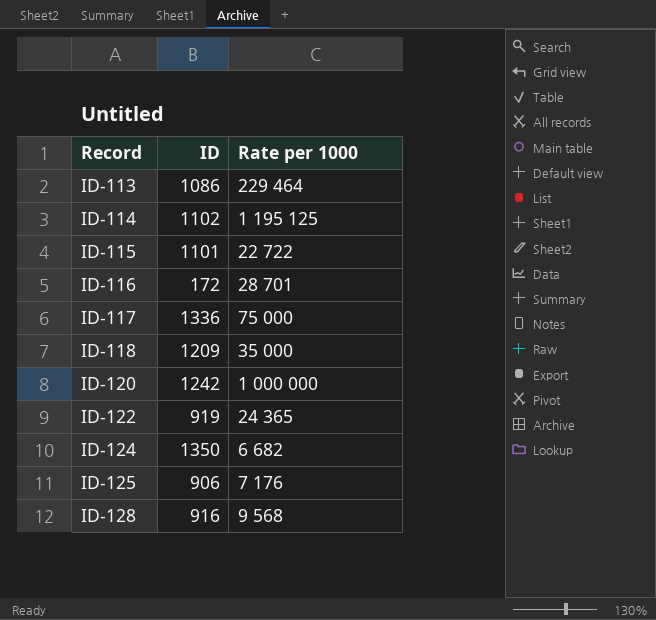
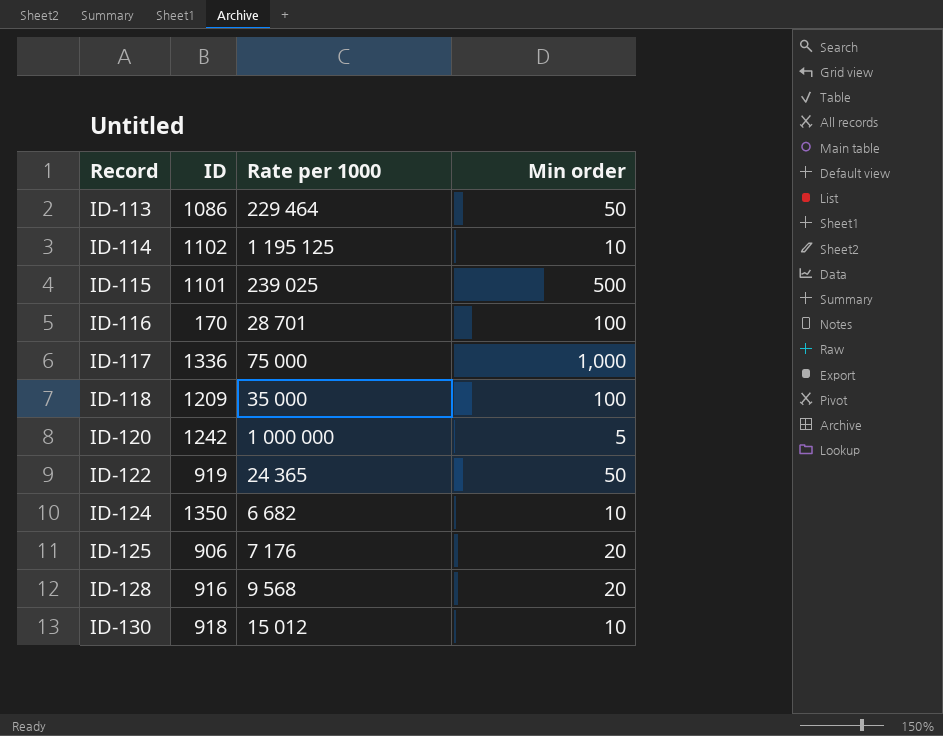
column Min order | position: none -> 4
ID-115 | Rate per 1000: 22 722 -> 239 025
ID-116 | ID: 172 -> 170
row ID-130: none -> 918 | 15 012 | 10

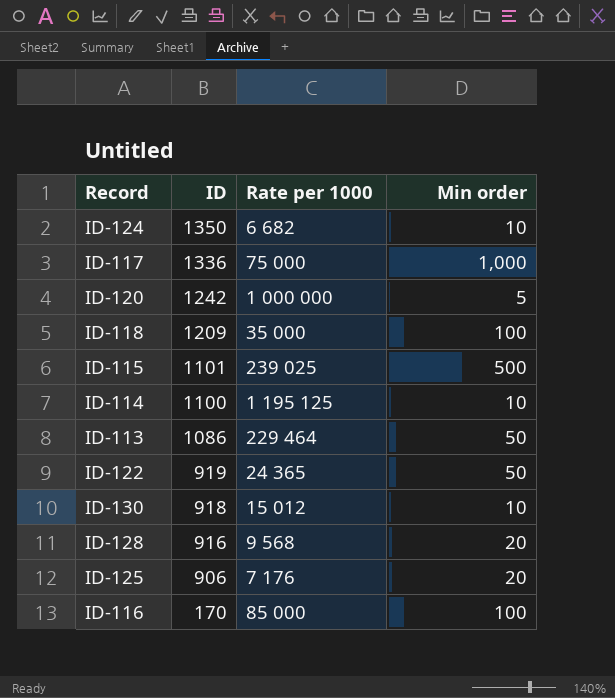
row order: Record ascending -> ID descending
ID-114 | ID: 1102 -> 1100
ID-116 | Rate per 1000: 28 701 -> 85 000

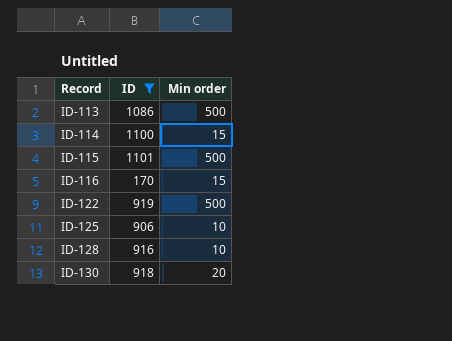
filter: none -> ID <= 1101
row order: ID descending -> Record ascending
column Rate per 1000 | position: 3 -> none
ID-113 | Min order: 50 -> 500
ID-114 | Min order: 10 -> 15
ID-116 | Min order: 100 -> 15
ID-122 | Min order: 50 -> 500
ID-125 | Min order: 20 -> 10
ID-128 | Min order: 20 -> 10
ID-130 | Min order: 10 -> 20

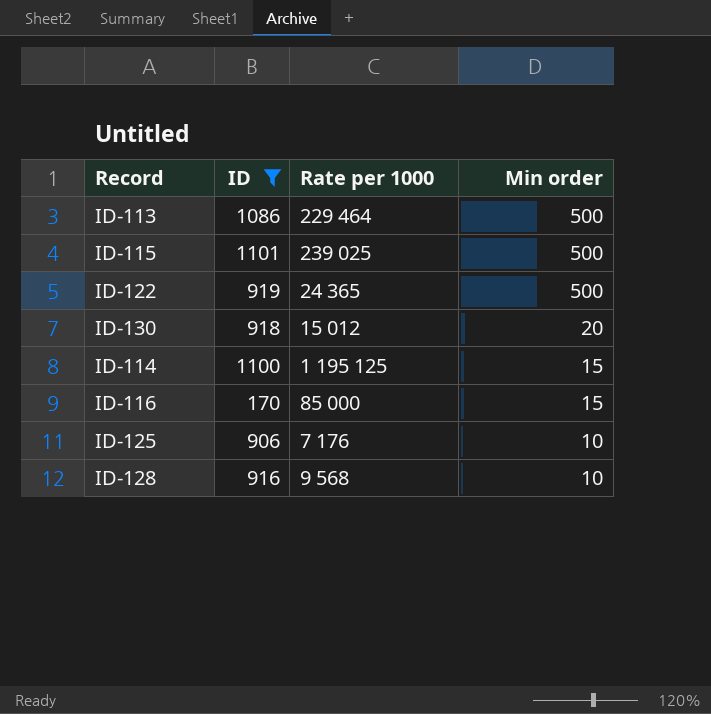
row order: Record ascending -> Min order descending
column Rate per 1000 | position: none -> 3

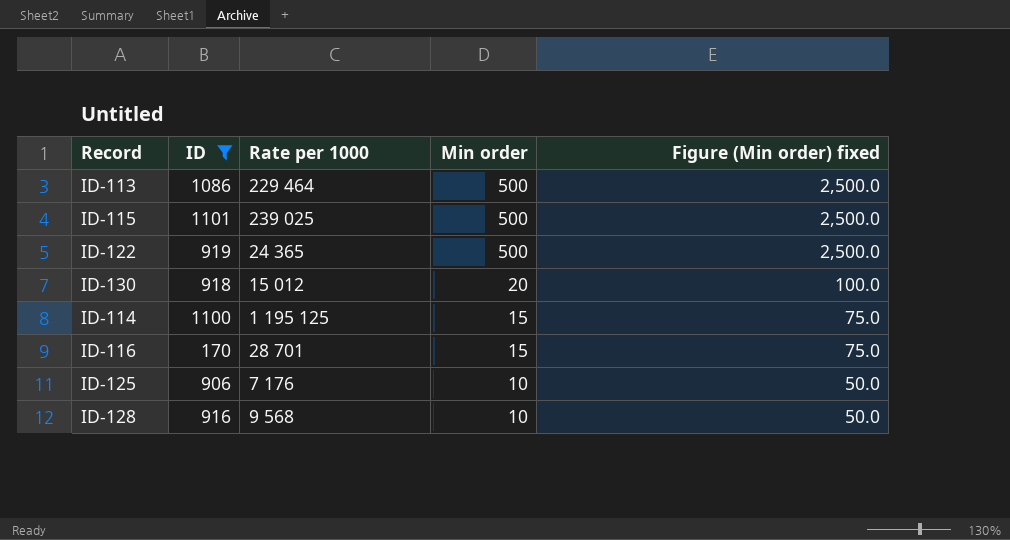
column Figure (Min order) fixed | formula: none -> [Min order] * 5
ID-116 | Rate per 1000: 85 000 -> 28 701

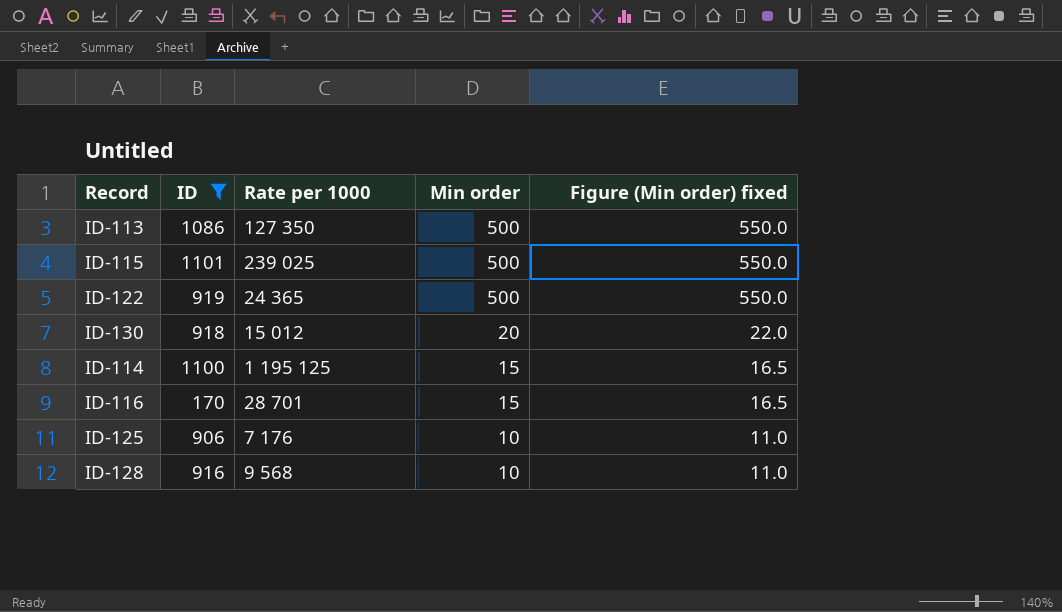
column Figure (Min order) fixed | formula: [Min order] * 5 -> [Min order] * 1.1
ID-113 | Rate per 1000: 229 464 -> 127 350

